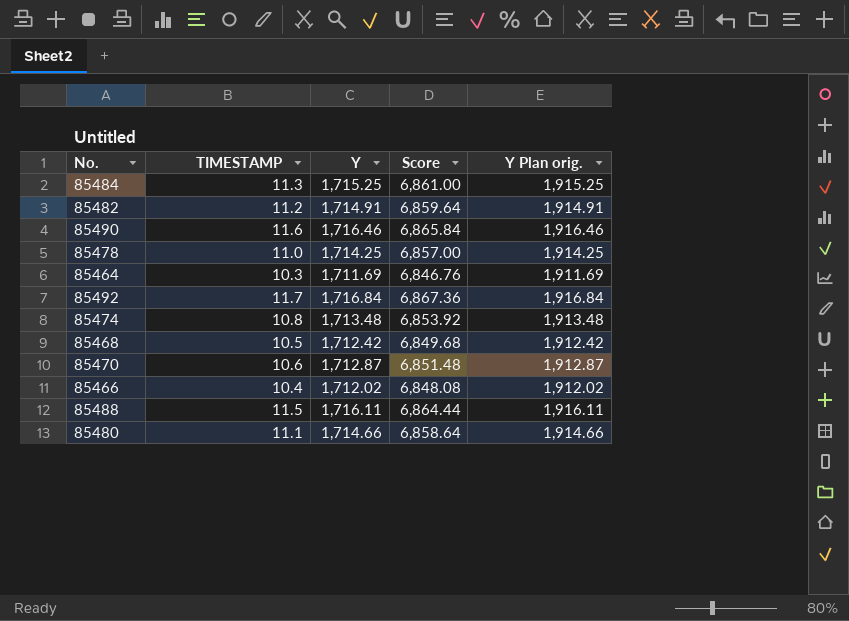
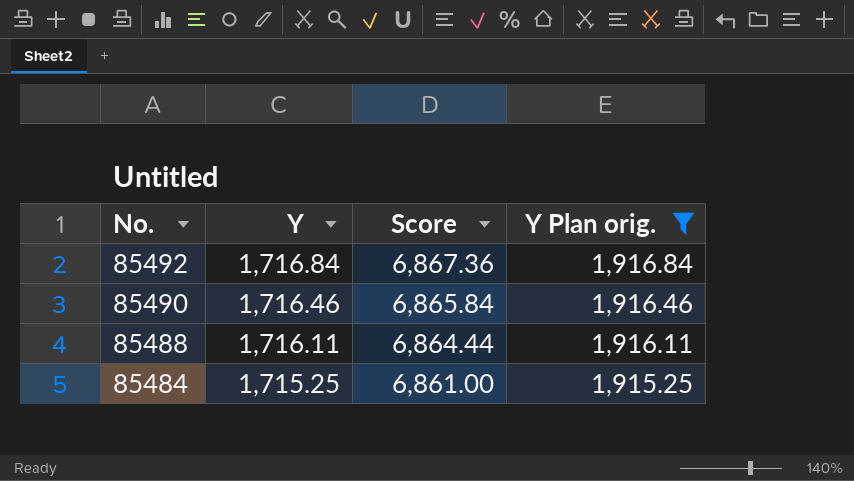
filter: none -> Y Plan orig. >= 1,915.25
row order: none -> No. descending
column TIMESTAMP | position: 2 -> none

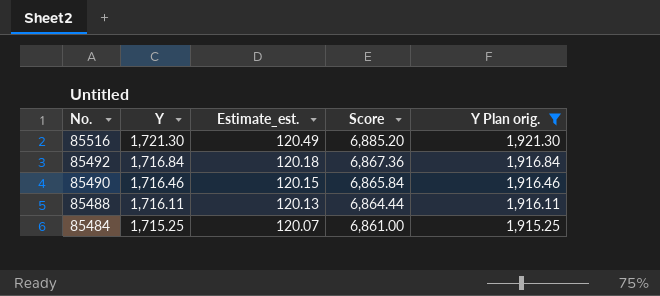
column Estimate_est. | formula: none -> [Y] * 0.07
row 85516: none -> 1,721.30 | 120.49 | 6,885.20 | 1,921.30

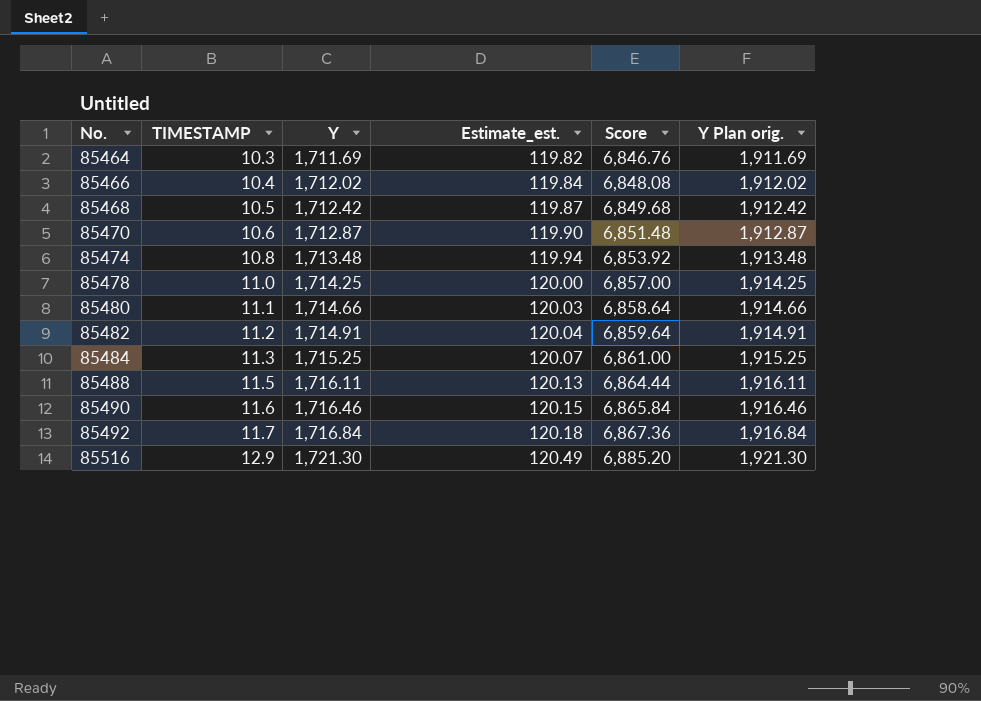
filter: Y Plan orig. >= 1,915.25 -> none
row order: No. descending -> No. ascending
column TIMESTAMP | position: none -> 2

